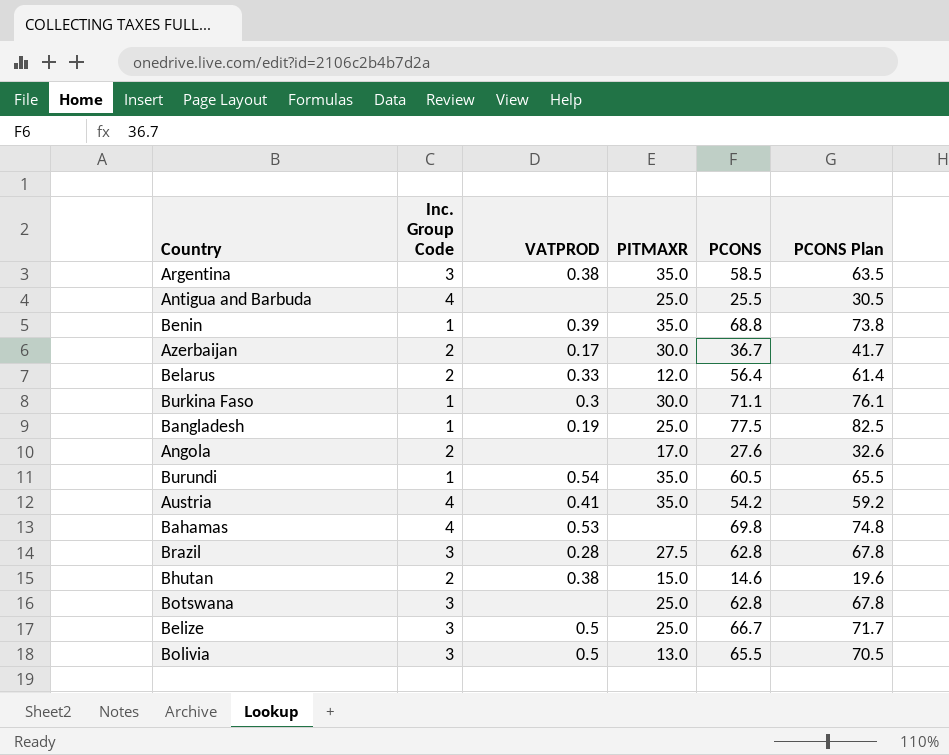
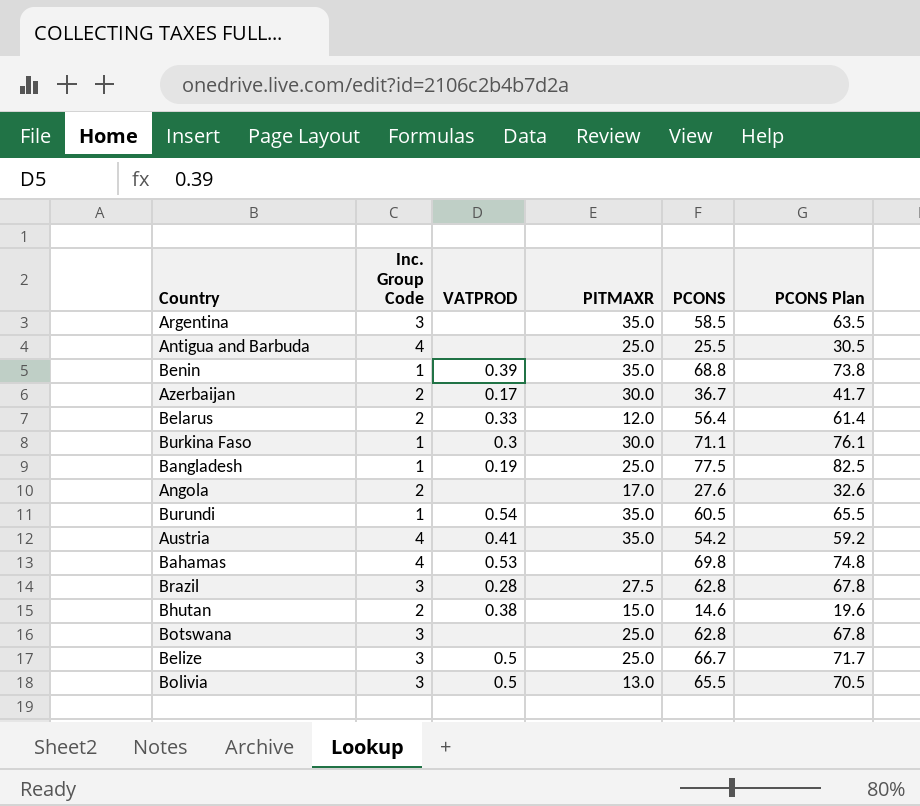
Argentina | VATPROD: 0.38 -> none

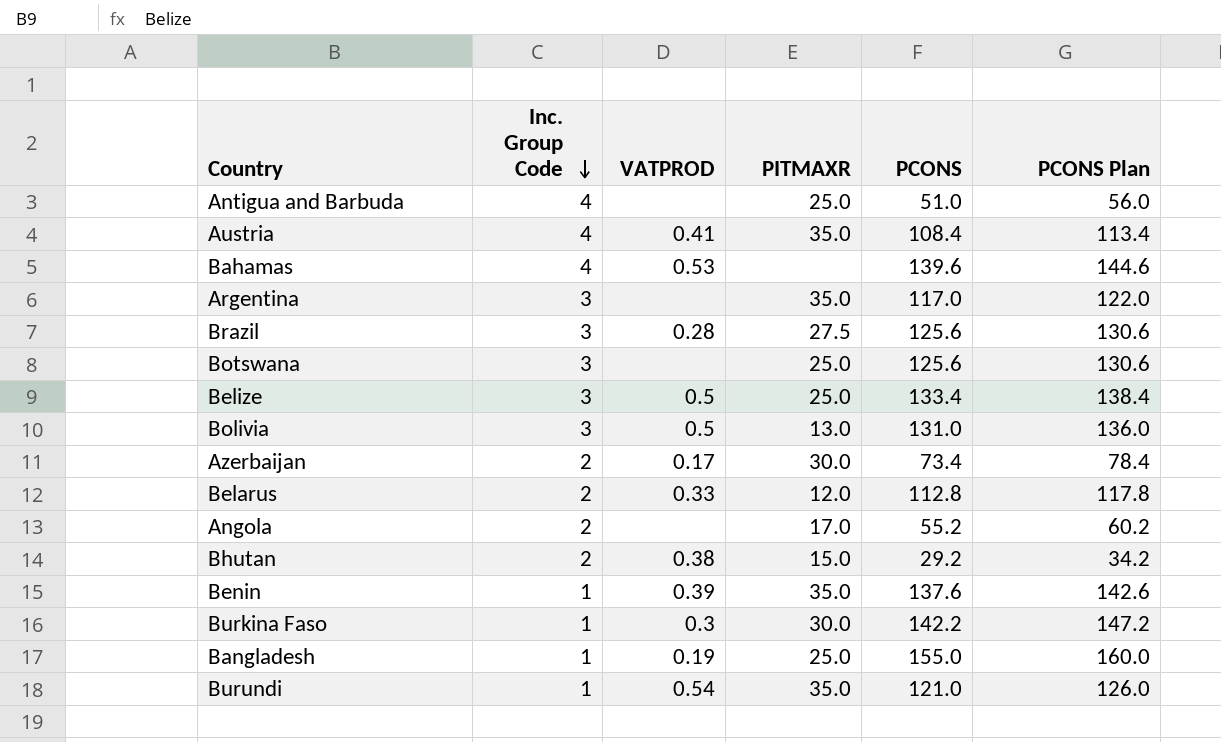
row order: none -> Inc. Group Code descending
Antigua and Barbuda | PCONS: 25.5 -> 51.0
Antigua and Barbuda | PCONS Plan: 30.5 -> 56.0
Austria | PCONS: 54.2 -> 108.4
Austria | PCONS Plan: 59.2 -> 113.4
Bahamas | PCONS: 69.8 -> 139.6
Bahamas | PCONS Plan: 74.8 -> 144.6
Argentina | PCONS: 58.5 -> 117.0
Argentina | PCONS Plan: 63.5 -> 122.0
Brazil | PCONS: 62.8 -> 125.6
Brazil | PCONS Plan: 67.8 -> 130.6
Botswana | PCONS: 62.8 -> 125.6
Botswana | PCONS Plan: 67.8 -> 130.6
Belize | PCONS: 66.7 -> 133.4
Belize | PCONS Plan: 71.7 -> 138.4
Bolivia | PCONS: 65.5 -> 131.0
Bolivia | PCONS Plan: 70.5 -> 136.0
Azerbaijan | PCONS: 36.7 -> 73.4
Azerbaijan | PCONS Plan: 41.7 -> 78.4
Belarus | PCONS: 56.4 -> 112.8
Belarus | PCONS Plan: 61.4 -> 117.8
Angola | PCONS: 27.6 -> 55.2
Angola | PCONS Plan: 32.6 -> 60.2
Bhutan | PCONS: 14.6 -> 29.2
Bhutan | PCONS Plan: 19.6 -> 34.2
Benin | PCONS: 68.8 -> 137.6
Benin | PCONS Plan: 73.8 -> 142.6
Burkina Faso | PCONS: 71.1 -> 142.2
Burkina Faso | PCONS Plan: 76.1 -> 147.2
Bangladesh | PCONS: 77.5 -> 155.0
Bangladesh | PCONS Plan: 82.5 -> 160.0
Burundi | PCONS: 60.5 -> 121.0
Burundi | PCONS Plan: 65.5 -> 126.0

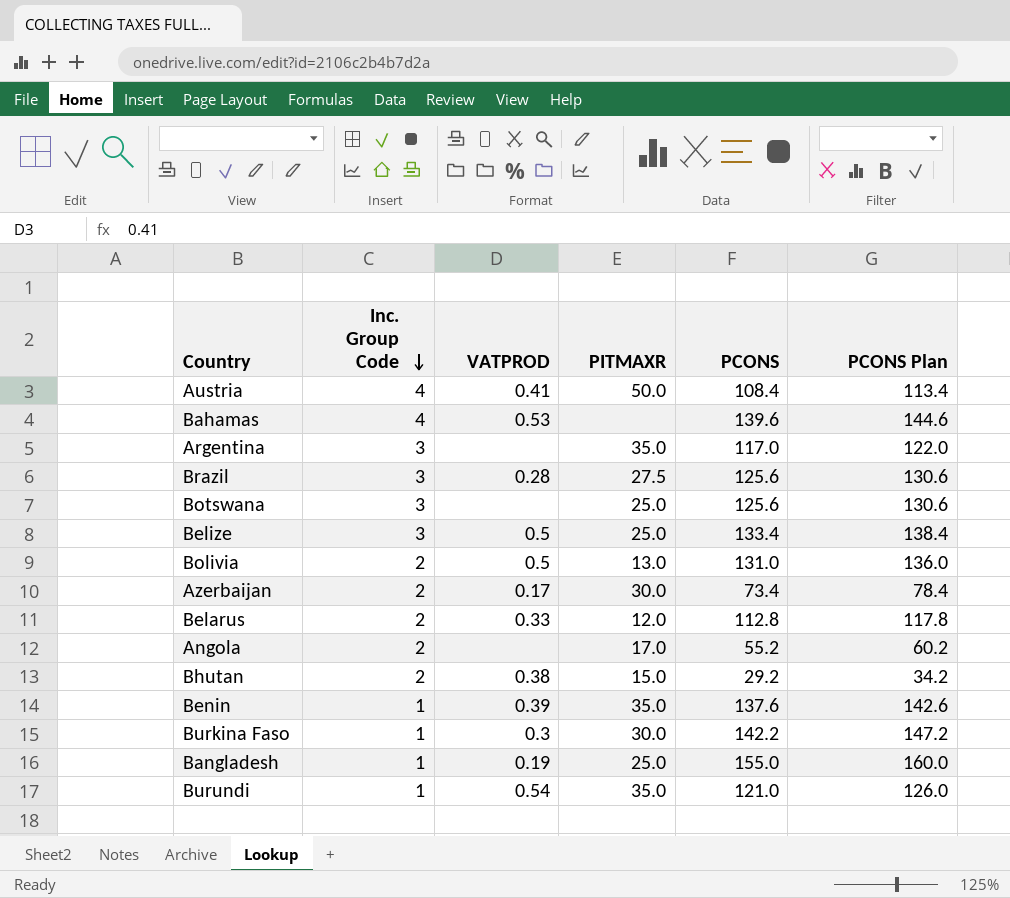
row Antigua and Barbuda: 4 | none | 25.0 | 51.0 | 56.0 -> none
Austria | PITMAXR: 35.0 -> 50.0
Bolivia | Inc. Group Code: 3 -> 2

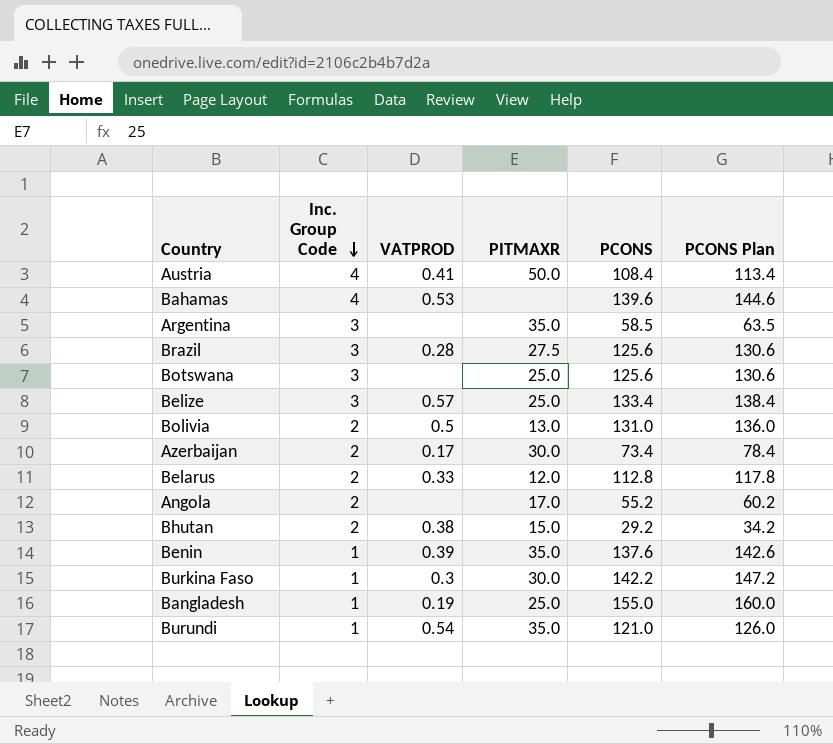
Argentina | PCONS: 117.0 -> 58.5
Argentina | PCONS Plan: 122.0 -> 63.5
Belize | VATPROD: 0.5 -> 0.57

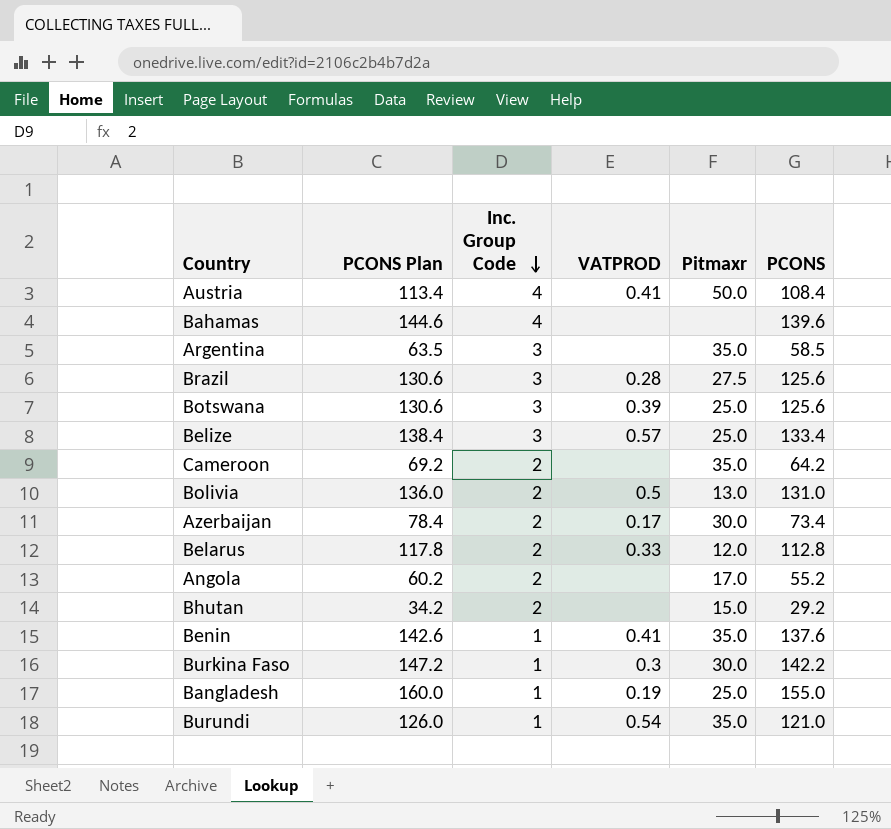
column PCONS Plan | position: 6 -> 2
column name: PITMAXR -> Pitmaxr
Bahamas | VATPROD: 0.53 -> none
Botswana | VATPROD: none -> 0.39
row Cameroon: none -> 69.2 | 2 | none | 35.0 | 64.2
Bhutan | VATPROD: 0.38 -> none
Benin | VATPROD: 0.39 -> 0.41

